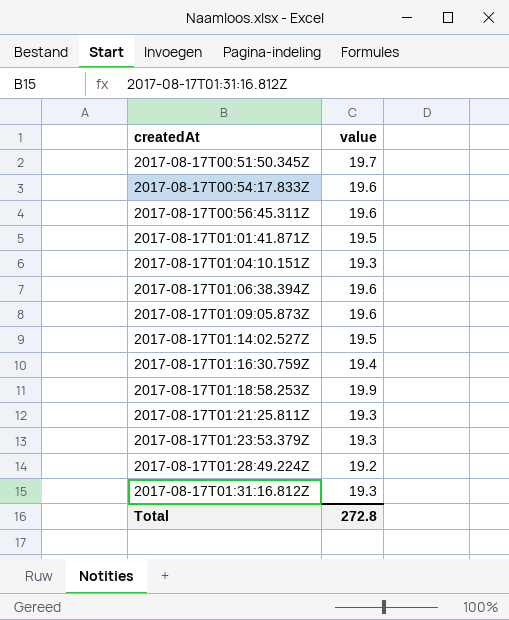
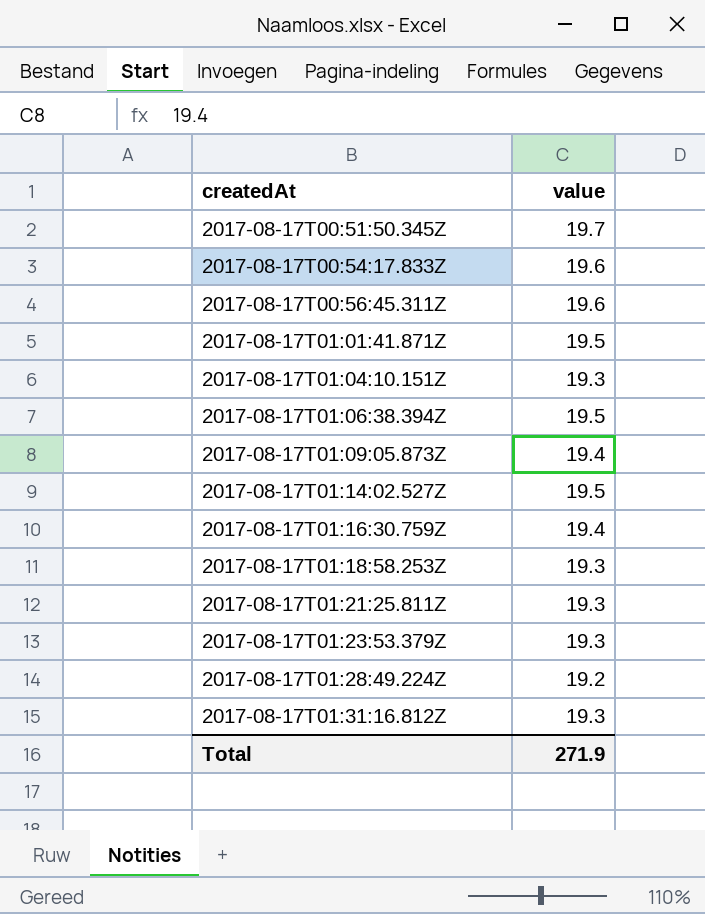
2017-08-17T01:06:38.394Z | value: 19.6 -> 19.5
2017-08-17T01:09:05.873Z | value: 19.6 -> 19.4
2017-08-17T01:18:58.253Z | value: 19.9 -> 19.3
Total | value: 272.8 -> 271.9

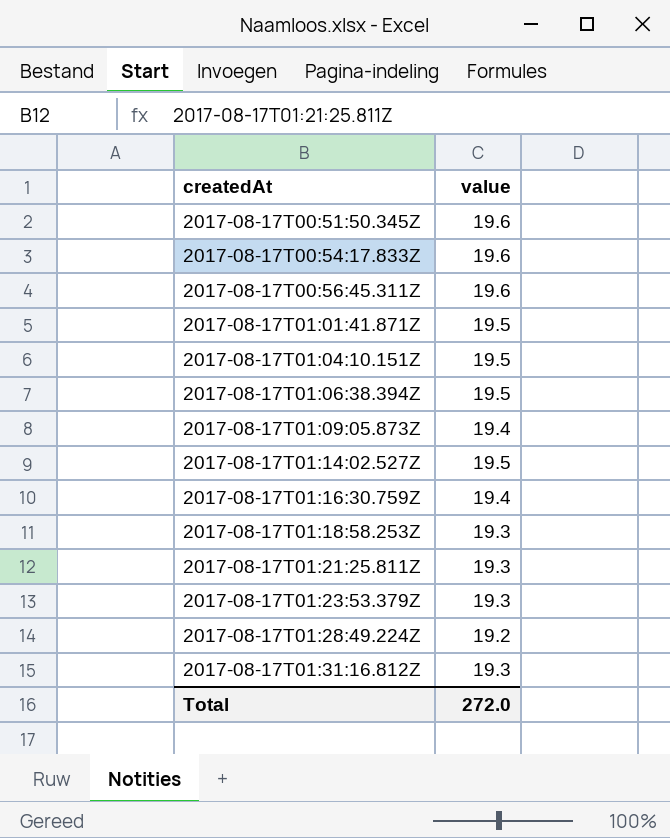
2017-08-17T00:51:50.345Z | value: 19.7 -> 19.6
2017-08-17T01:04:10.151Z | value: 19.3 -> 19.5
Total | value: 271.9 -> 272.0

